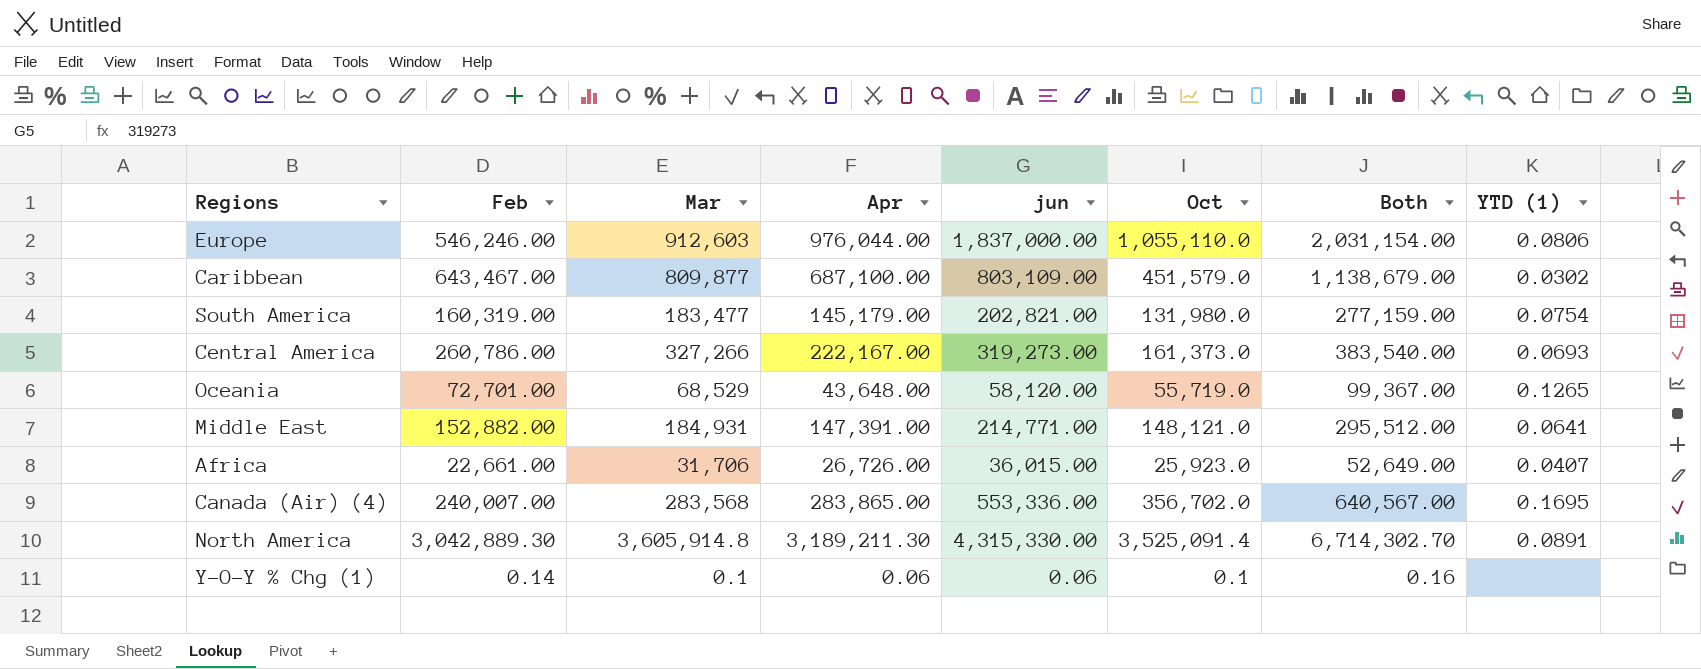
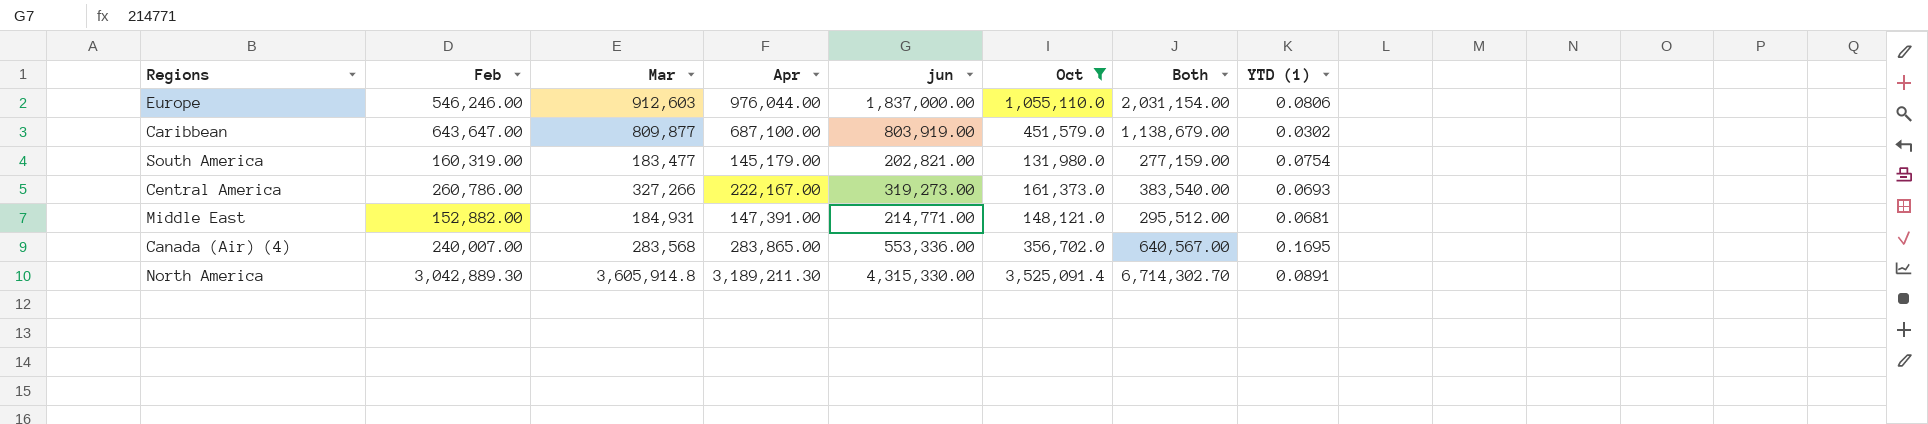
filter: none -> Oct >= 131,980.0
Caribbean | Feb: 643,467.00 -> 643,647.00
Caribbean | jun: 803,109.00 -> 803,919.00
Middle East | YTD (1): 0.0641 -> 0.0681

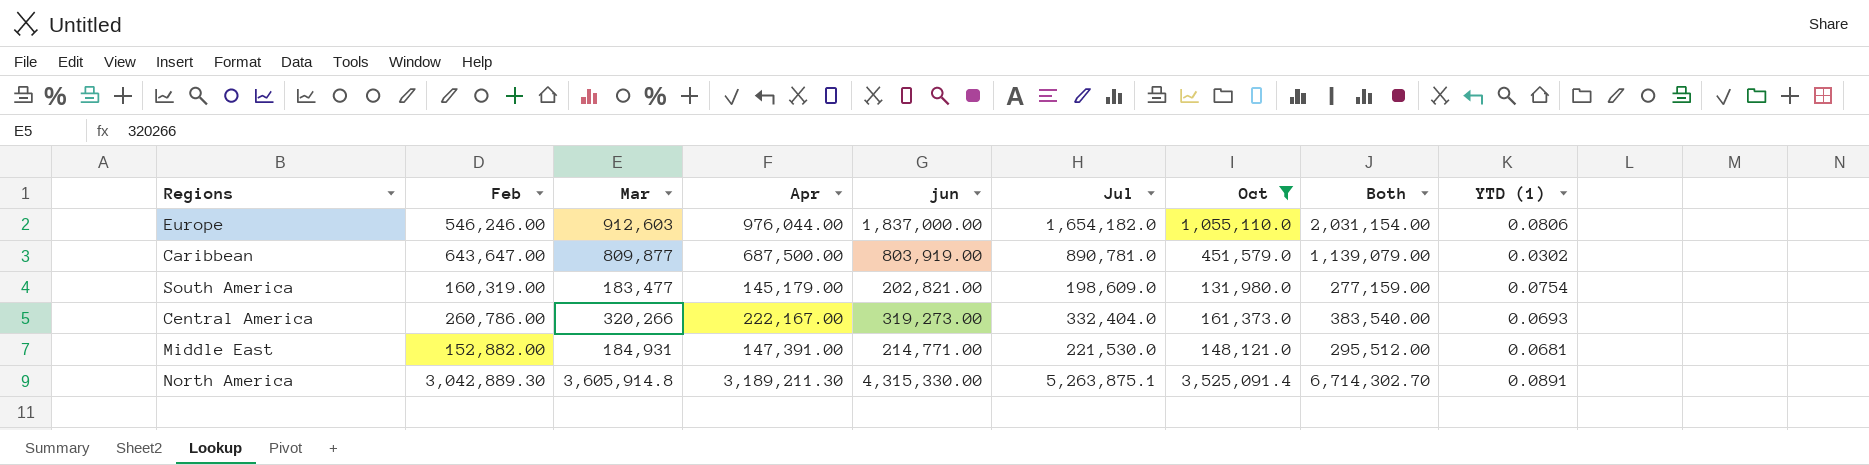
column Jul | position: none -> 6
row Canada (Air) (4): 240,007.00 | 283,568 | 283,865.00 | 553,336.00 | 356,702.0 | 640,567.00 | 0.1695 -> none
Caribbean | Apr: 687,100.00 -> 687,500.00
Caribbean | Both: 1,138,679.00 -> 1,139,079.00
Central America | Mar: 327,266 -> 320,266

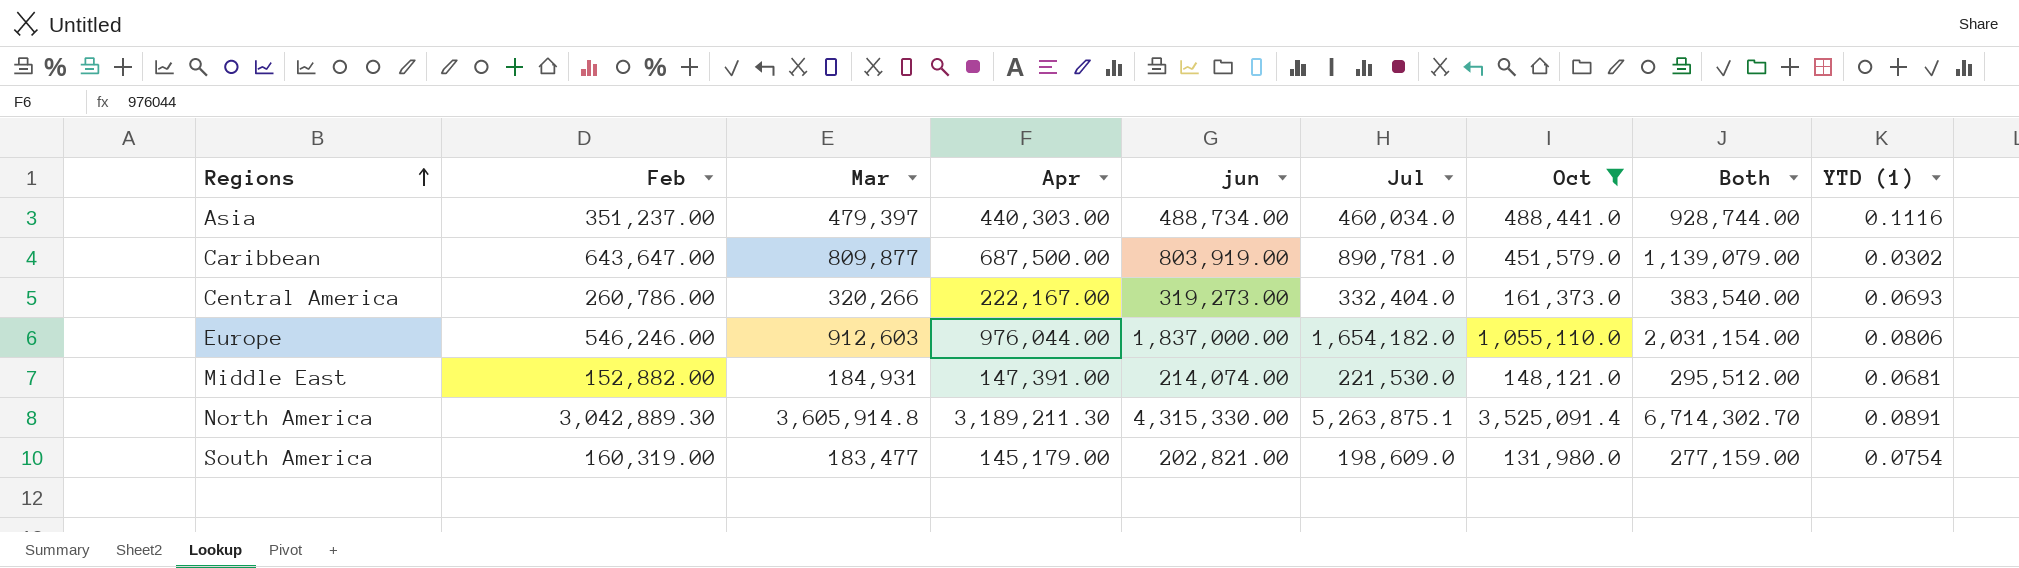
row order: none -> Regions ascending
row Asia: none -> 351,237.00 | 479,397 | 440,303.00 | 488,734.00 | 460,034.0 | 488,441.0 | 928,744.00 | 0.1116
Middle East | jun: 214,771.00 -> 214,074.00

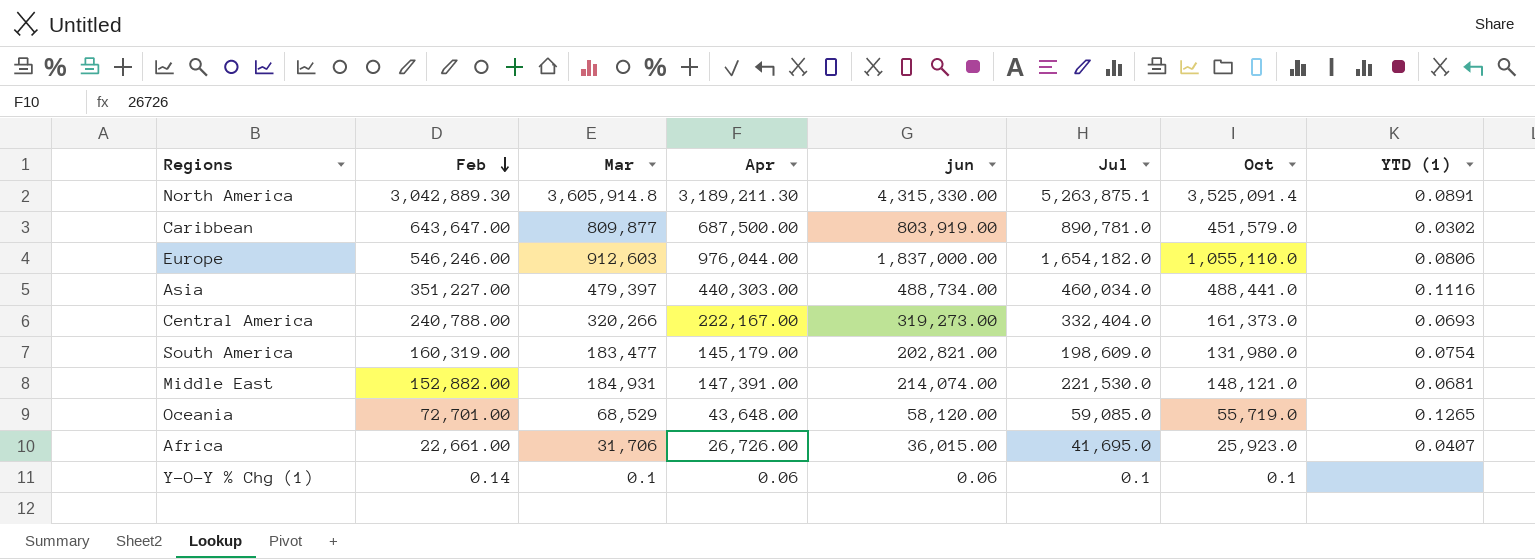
filter: Oct >= 131,980.0 -> none
row order: Regions ascending -> Feb descending
column Both | formula: [Apr] + [Oct] -> none
Asia | Feb: 351,237.00 -> 351,227.00
Central America | Feb: 260,786.00 -> 240,788.00

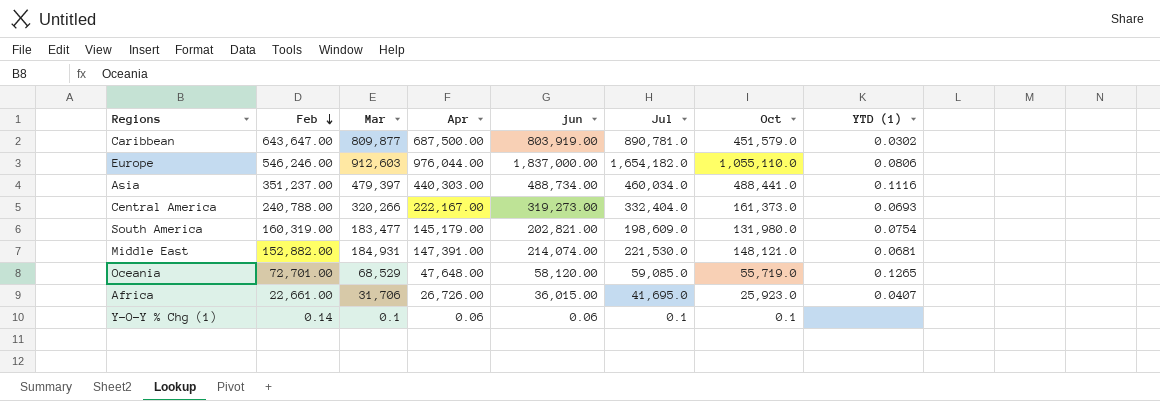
row North America: 3,042,889.30 | 3,605,914.8 | 3,189,211.30 | 4,315,330.00 | 5,263,875.1 | 3,525,091.4 | 0.0891 -> none
Asia | Feb: 351,227.00 -> 351,237.00
Oceania | Apr: 43,648.00 -> 47,648.00

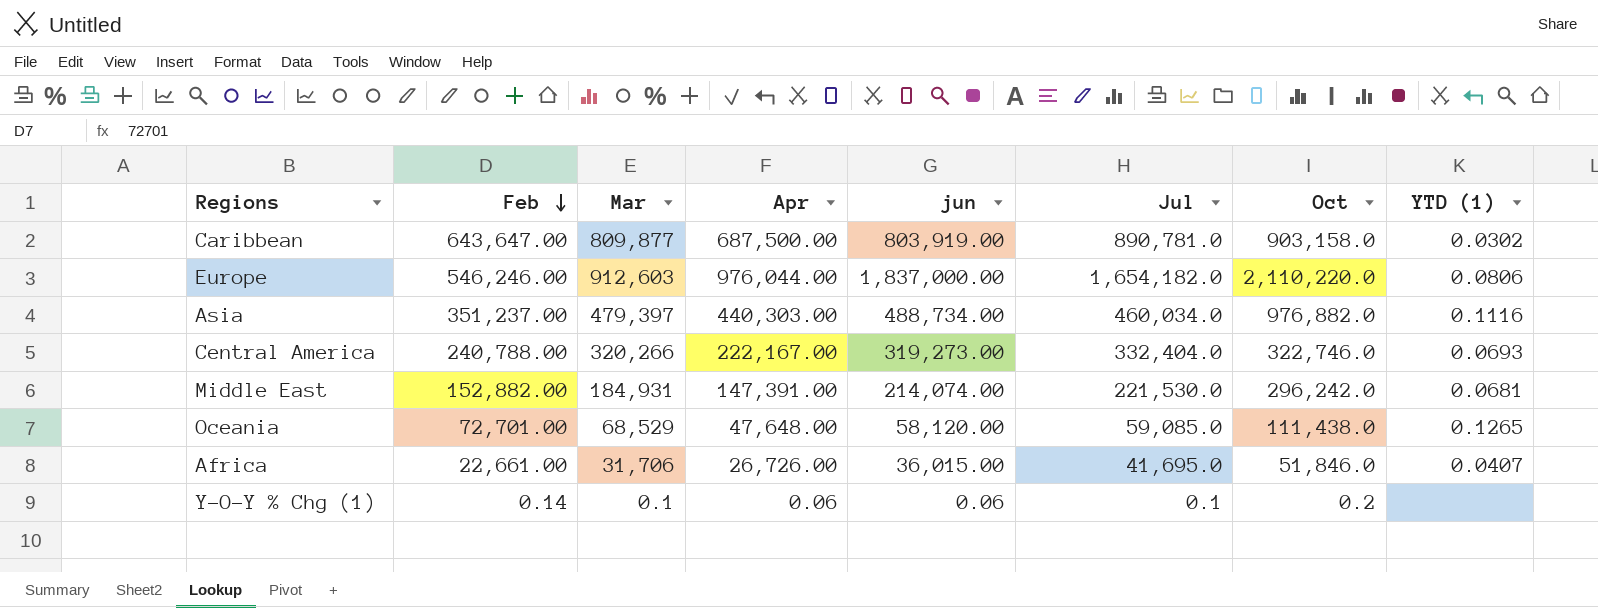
row South America: 160,319.00 | 183,477 | 145,179.00 | 202,821.00 | 198,609.0 | 131,980.0 | 0.0754 -> none
Caribbean | Oct: 451,579.0 -> 903,158.0
Europe | Oct: 1,055,110.0 -> 2,110,220.0
Asia | Oct: 488,441.0 -> 976,882.0
Central America | Oct: 161,373.0 -> 322,746.0
Middle East | Oct: 148,121.0 -> 296,242.0
Oceania | Oct: 55,719.0 -> 111,438.0
Africa | Oct: 25,923.0 -> 51,846.0
Y-O-Y % Chg (1) | Oct: 0.1 -> 0.2

